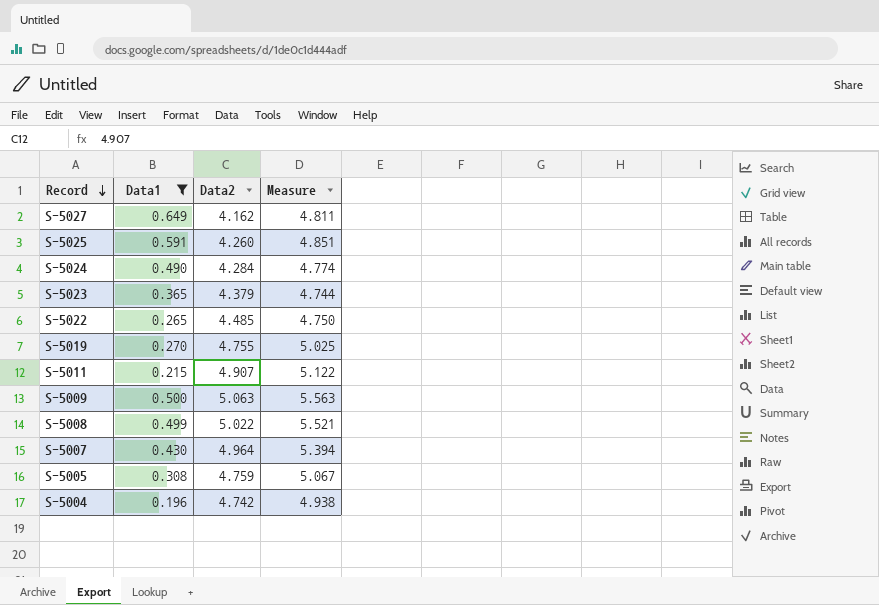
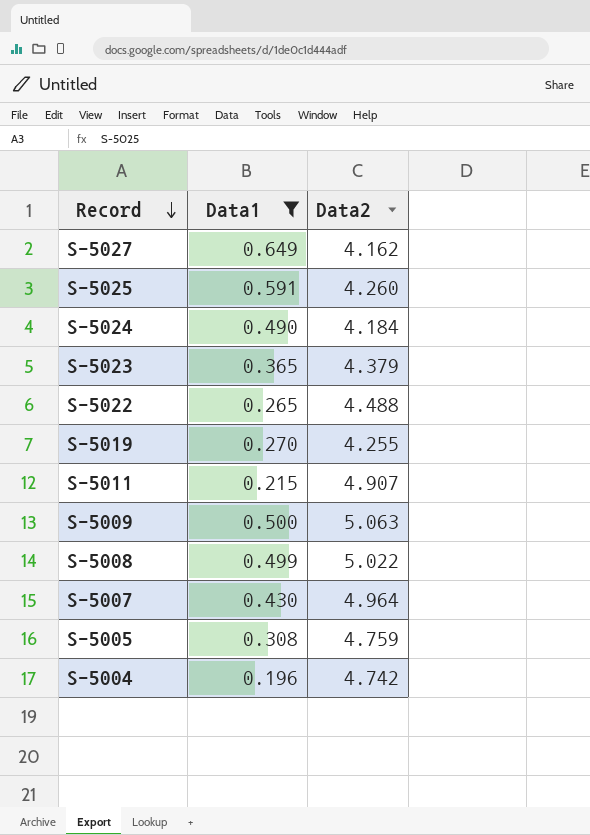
column Measure | formula: [Data1] + [Data2] -> none
S-5024 | Data2: 4.284 -> 4.184
S-5022 | Data2: 4.485 -> 4.488
S-5019 | Data2: 4.755 -> 4.255

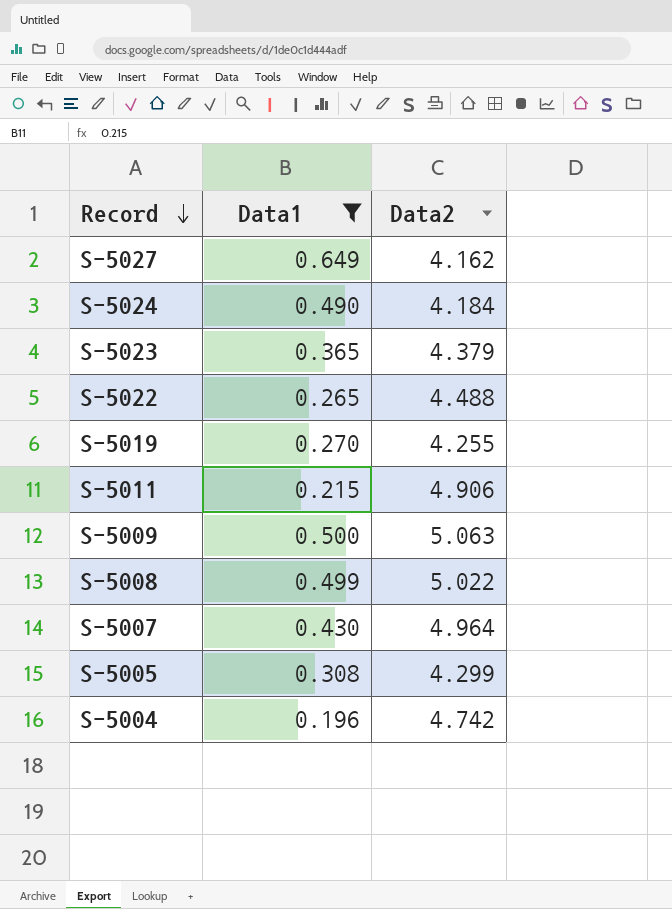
row S-5025: 0.591 | 4.260 -> none
S-5011 | Data2: 4.907 -> 4.906
S-5005 | Data2: 4.759 -> 4.299

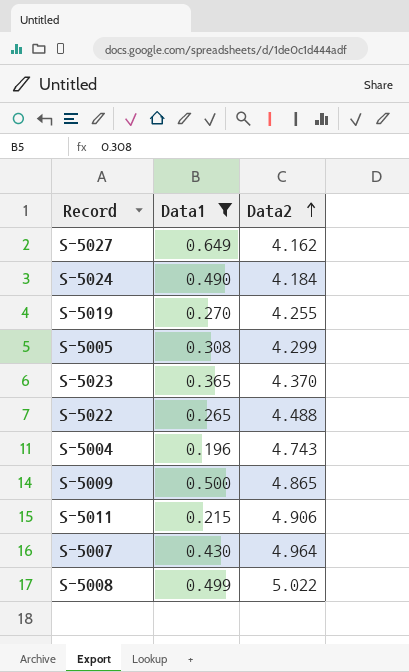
row order: Record descending -> Data2 ascending
S-5023 | Data2: 4.379 -> 4.370
S-5004 | Data2: 4.742 -> 4.743
S-5009 | Data2: 5.063 -> 4.865

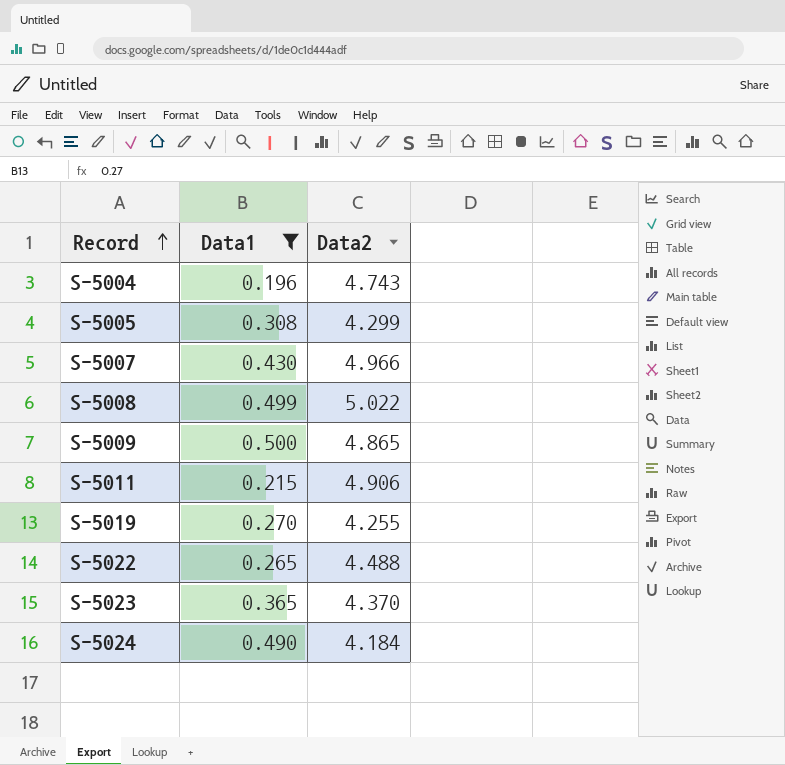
row order: Data2 ascending -> Record ascending
row S-5027: 0.649 | 4.162 -> none
S-5007 | Data2: 4.964 -> 4.966

